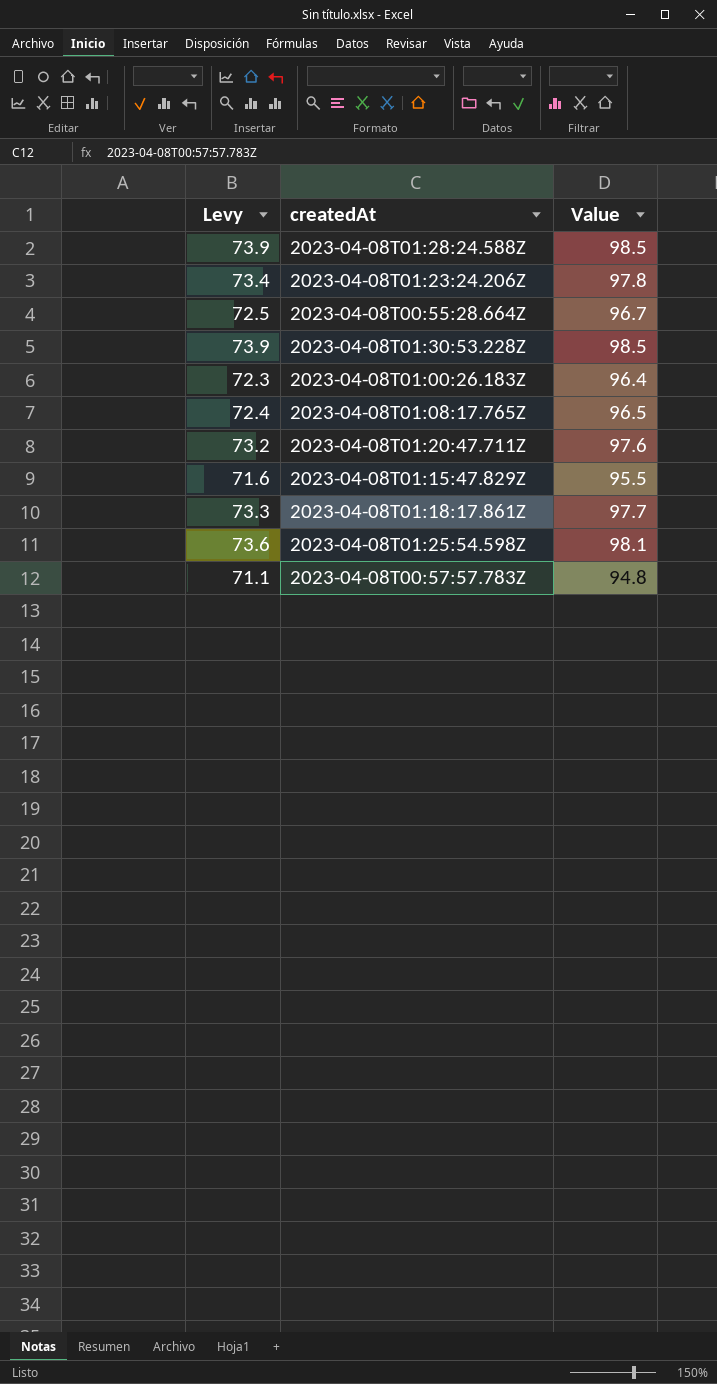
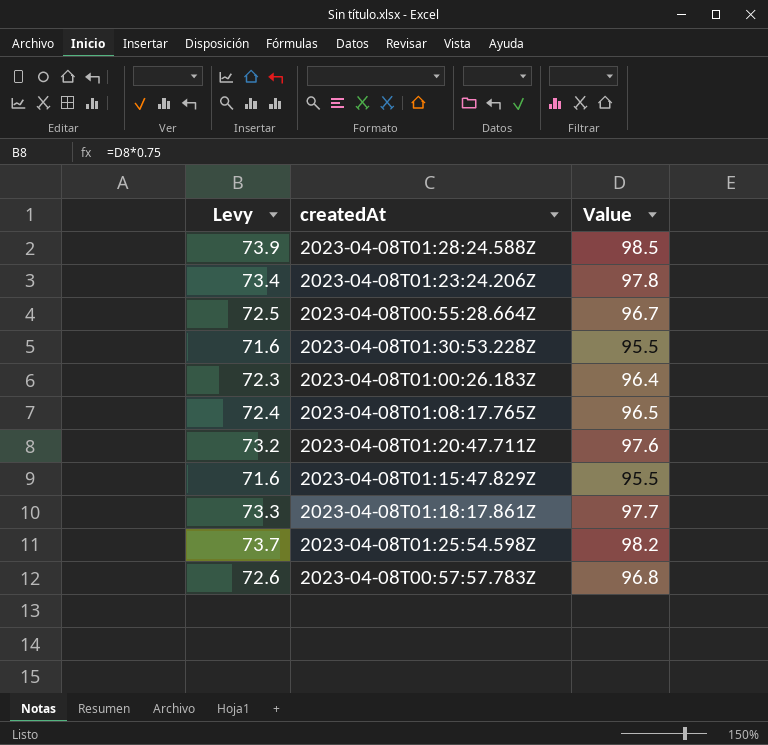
2023-04-08T01:30:53.228Z | Levy: 73.9 -> 71.6
2023-04-08T01:30:53.228Z | Value: 98.5 -> 95.5
2023-04-08T01:25:54.598Z | Levy: 73.6 -> 73.7
2023-04-08T01:25:54.598Z | Value: 98.1 -> 98.2
2023-04-08T00:57:57.783Z | Levy: 71.1 -> 72.6
2023-04-08T00:57:57.783Z | Value: 94.8 -> 96.8

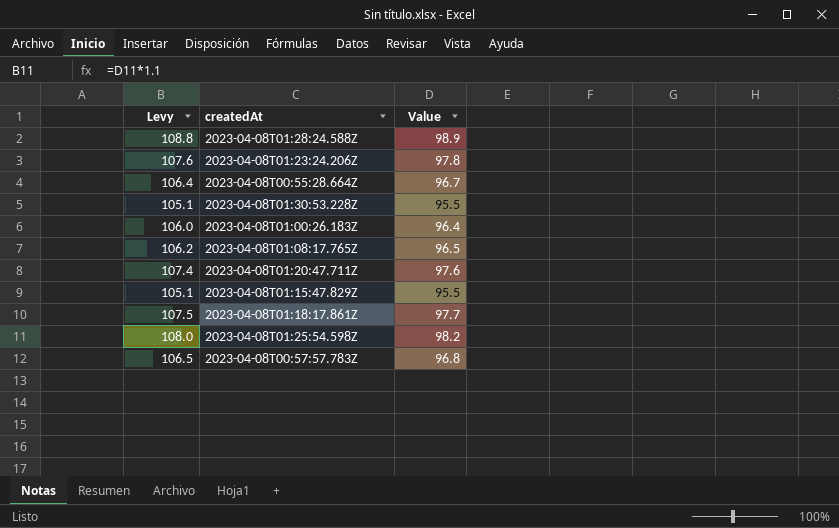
column Levy | formula: [Value] * 0.75 -> [Value] * 1.1
2023-04-08T01:28:24.588Z | Value: 98.5 -> 98.9

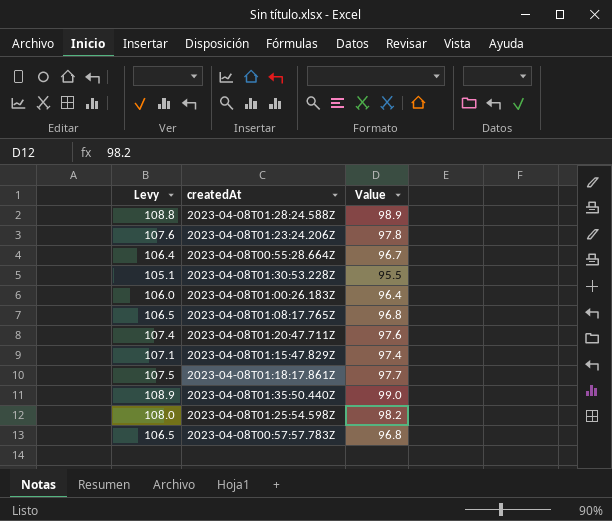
2023-04-08T01:08:17.765Z | Levy: 106.2 -> 106.5
2023-04-08T01:08:17.765Z | Value: 96.5 -> 96.8
2023-04-08T01:15:47.829Z | Levy: 105.1 -> 107.1
2023-04-08T01:15:47.829Z | Value: 95.5 -> 97.4
row 2023-04-08T01:35:50.440Z: none -> 108.9 | 99.0

